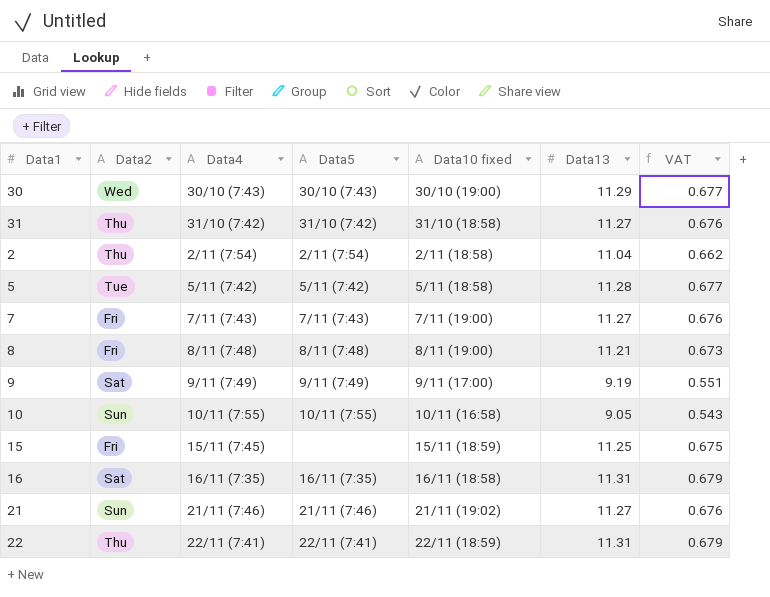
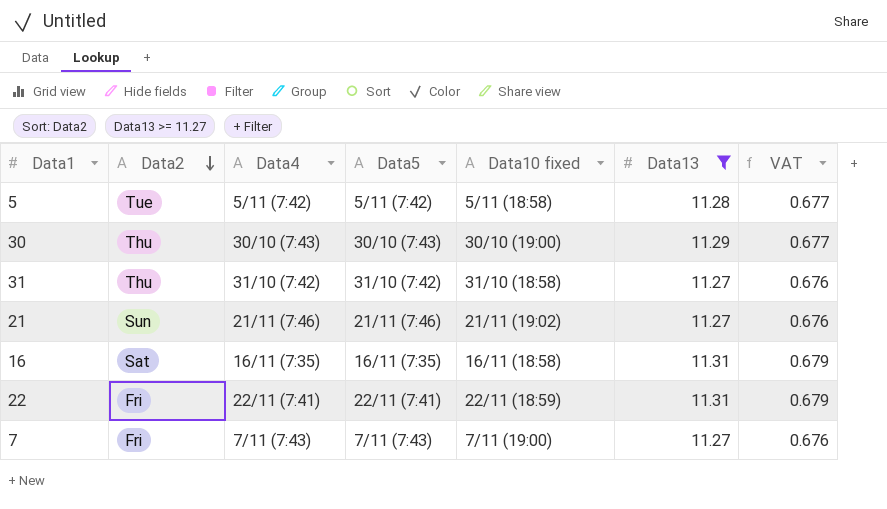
filter: none -> Data13 >= 11.27
row order: none -> Data2 descending
30 | Data2: Wed -> Thu
22 | Data2: Thu -> Fri

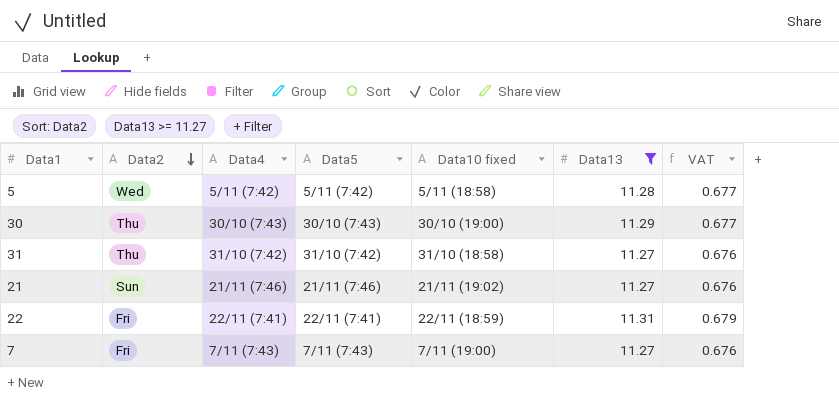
row 16: Sat | 16/11 (7:35) | 16/11 (7:35) | 16/11 (18:58) | 11.31 | 0.679 -> none
5 | Data2: Tue -> Wed

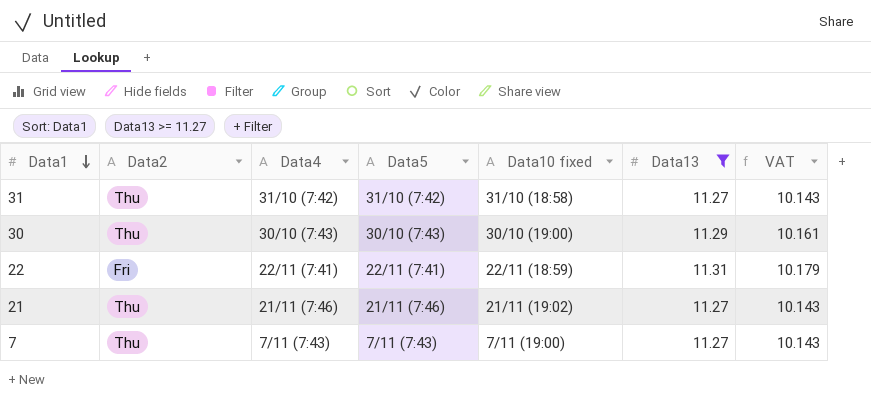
row order: Data2 descending -> Data1 descending
column VAT | formula: [Data13] * 0.06 -> [Data13] * 0.9
row 5: Wed | 5/11 (7:42) | 5/11 (7:42) | 5/11 (18:58) | 11.28 | 0.677 -> none
21 | Data2: Sun -> Thu
7 | Data2: Fri -> Thu

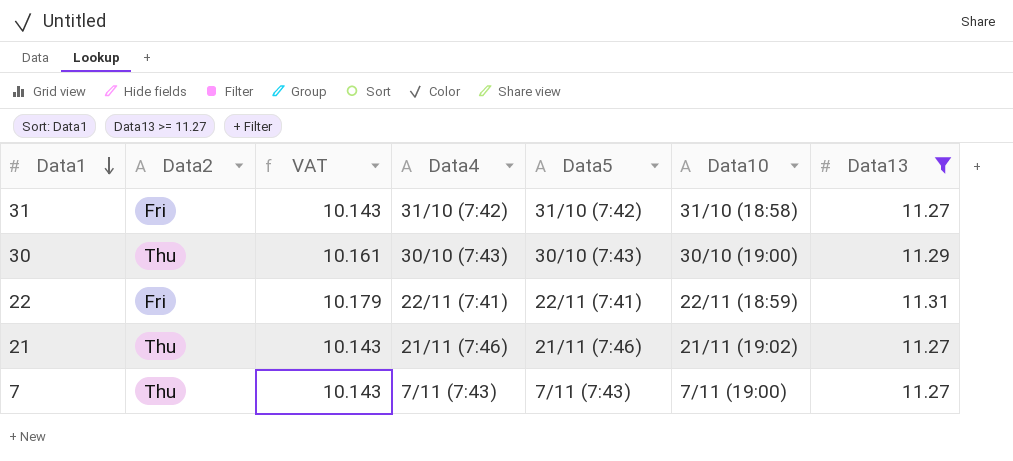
column VAT | position: 7 -> 3
column name: Data10 fixed -> Data10
31 | Data2: Thu -> Fri

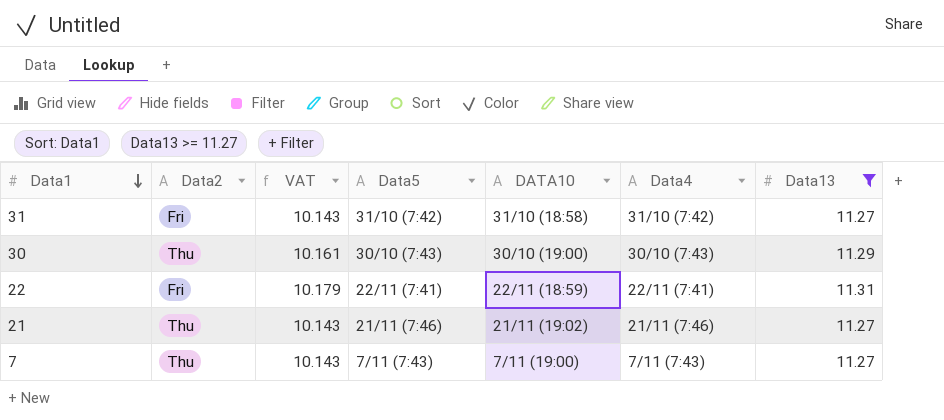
column name: Data10 -> DATA10
column Data4 | position: 4 -> 6

